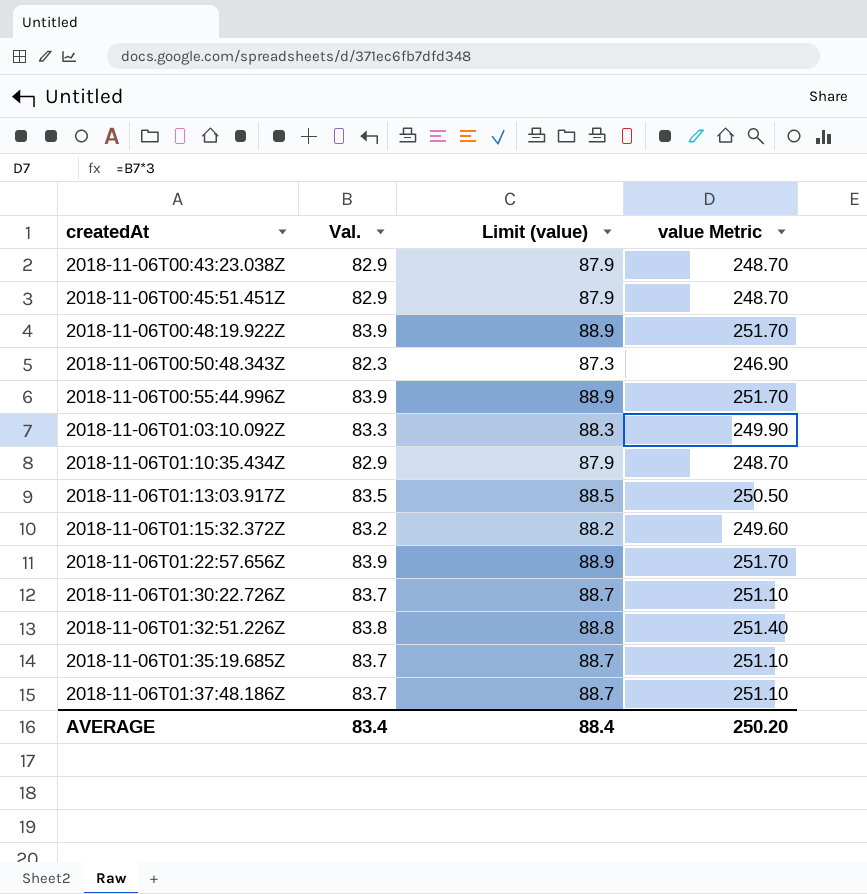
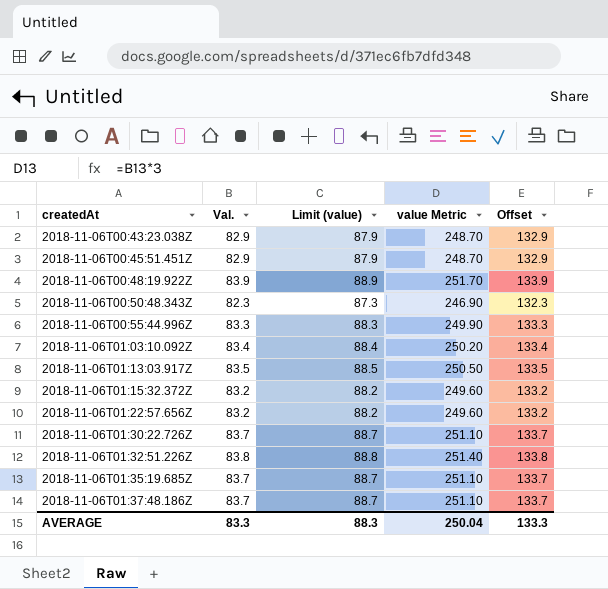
column Offset | formula: none -> [Val.] + 50
row 2018-11-06T01:10:35.434Z: 82.9 | 87.9 | 248.70 -> none
2018-11-06T00:55:44.996Z | Val.: 83.9 -> 83.3
2018-11-06T00:55:44.996Z | Limit (value): 88.9 -> 88.3
2018-11-06T00:55:44.996Z | value Metric: 251.70 -> 249.90
2018-11-06T01:03:10.092Z | Val.: 83.3 -> 83.4
2018-11-06T01:03:10.092Z | Limit (value): 88.3 -> 88.4
2018-11-06T01:03:10.092Z | value Metric: 249.90 -> 250.20
2018-11-06T01:22:57.656Z | Val.: 83.9 -> 83.2
2018-11-06T01:22:57.656Z | Limit (value): 88.9 -> 88.2
2018-11-06T01:22:57.656Z | value Metric: 251.70 -> 249.60
AVERAGE | Val.: 83.4 -> 83.3
AVERAGE | Limit (value): 88.4 -> 88.3
AVERAGE | value Metric: 250.20 -> 250.04

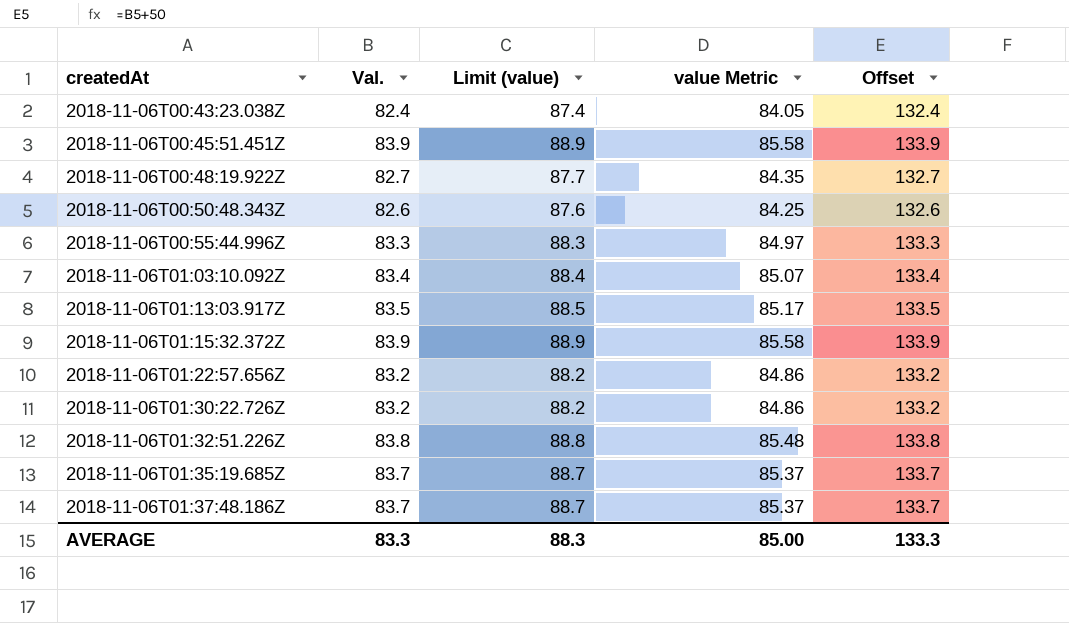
column value Metric | formula: [Val.] * 3 -> [Val.] * 1.02
2018-11-06T00:43:23.038Z | Val.: 82.9 -> 82.4
2018-11-06T00:43:23.038Z | Limit (value): 87.9 -> 87.4
2018-11-06T00:43:23.038Z | Offset: 132.9 -> 132.4
2018-11-06T00:45:51.451Z | Val.: 82.9 -> 83.9
2018-11-06T00:45:51.451Z | Limit (value): 87.9 -> 88.9
2018-11-06T00:45:51.451Z | Offset: 132.9 -> 133.9
2018-11-06T00:48:19.922Z | Val.: 83.9 -> 82.7
2018-11-06T00:48:19.922Z | Limit (value): 88.9 -> 87.7
2018-11-06T00:48:19.922Z | Offset: 133.9 -> 132.7
2018-11-06T00:50:48.343Z | Val.: 82.3 -> 82.6
2018-11-06T00:50:48.343Z | Limit (value): 87.3 -> 87.6
2018-11-06T00:50:48.343Z | Offset: 132.3 -> 132.6
2018-11-06T01:15:32.372Z | Val.: 83.2 -> 83.9
2018-11-06T01:15:32.372Z | Limit (value): 88.2 -> 88.9
2018-11-06T01:15:32.372Z | Offset: 133.2 -> 133.9
2018-11-06T01:30:22.726Z | Val.: 83.7 -> 83.2
2018-11-06T01:30:22.726Z | Limit (value): 88.7 -> 88.2
2018-11-06T01:30:22.726Z | Offset: 133.7 -> 133.2
AVERAGE | value Metric: 250.04 -> 85.00

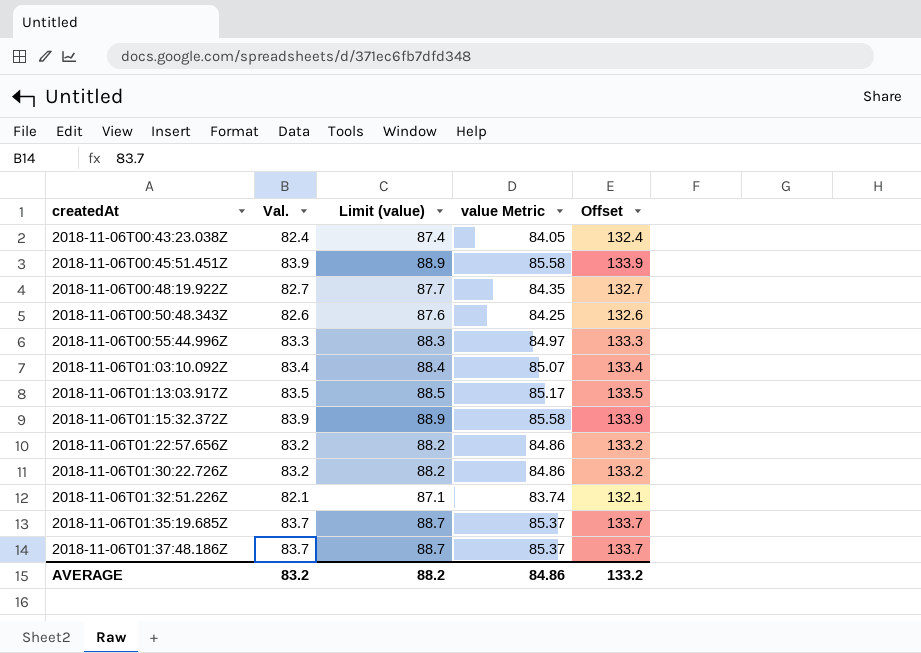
2018-11-06T01:32:51.226Z | Val.: 83.8 -> 82.1
2018-11-06T01:32:51.226Z | Limit (value): 88.8 -> 87.1
2018-11-06T01:32:51.226Z | value Metric: 85.48 -> 83.74
2018-11-06T01:32:51.226Z | Offset: 133.8 -> 132.1
AVERAGE | Val.: 83.3 -> 83.2
AVERAGE | Limit (value): 88.3 -> 88.2
AVERAGE | value Metric: 85.00 -> 84.86
AVERAGE | Offset: 133.3 -> 133.2

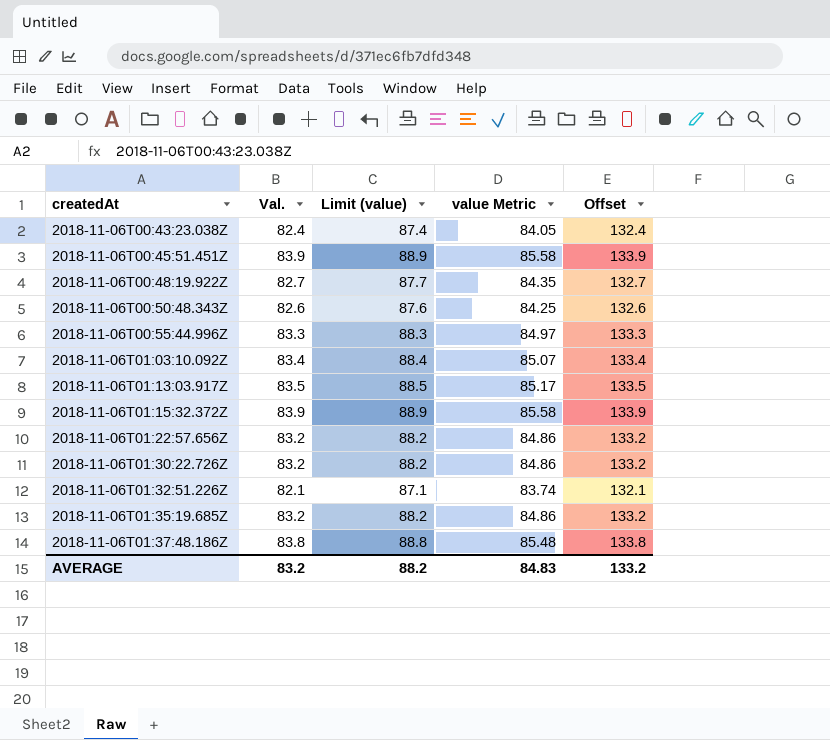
2018-11-06T01:35:19.685Z | Val.: 83.7 -> 83.2
2018-11-06T01:35:19.685Z | Limit (value): 88.7 -> 88.2
2018-11-06T01:35:19.685Z | value Metric: 85.37 -> 84.86
2018-11-06T01:35:19.685Z | Offset: 133.7 -> 133.2
2018-11-06T01:37:48.186Z | Val.: 83.7 -> 83.8
2018-11-06T01:37:48.186Z | Limit (value): 88.7 -> 88.8
2018-11-06T01:37:48.186Z | value Metric: 85.37 -> 85.48
2018-11-06T01:37:48.186Z | Offset: 133.7 -> 133.8
AVERAGE | value Metric: 84.86 -> 84.83

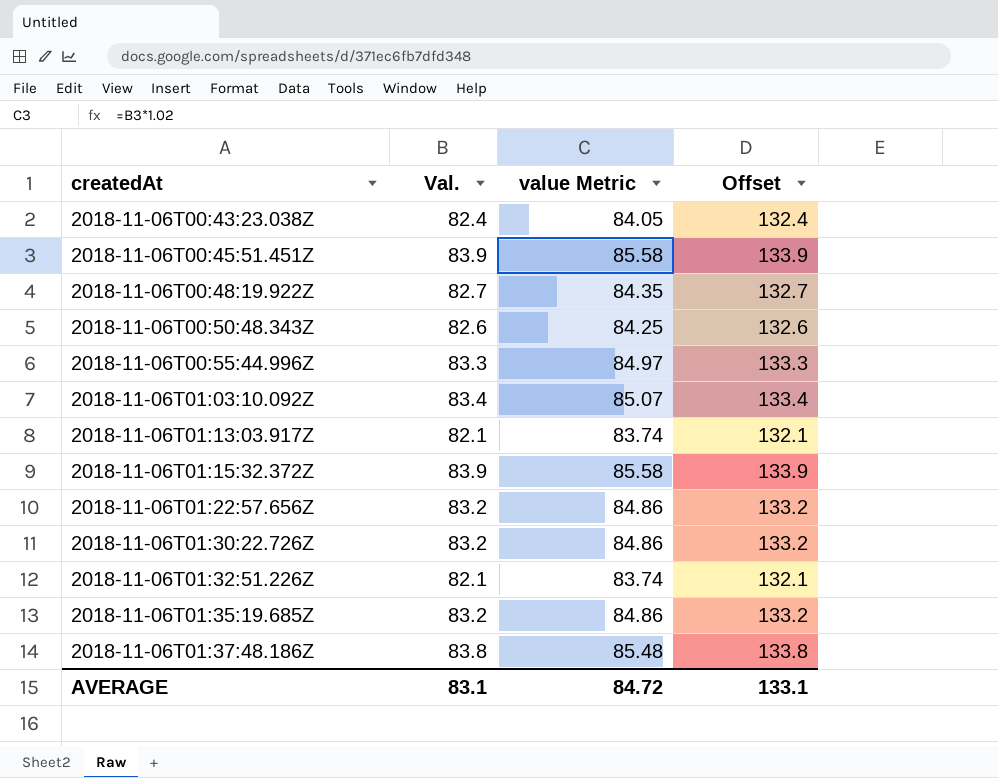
column Limit (value) | formula: [Val.] + 5 -> none
2018-11-06T01:13:03.917Z | Val.: 83.5 -> 82.1
2018-11-06T01:13:03.917Z | value Metric: 85.17 -> 83.74
2018-11-06T01:13:03.917Z | Offset: 133.5 -> 132.1
AVERAGE | Val.: 83.2 -> 83.1
AVERAGE | value Metric: 84.83 -> 84.72
AVERAGE | Offset: 133.2 -> 133.1

